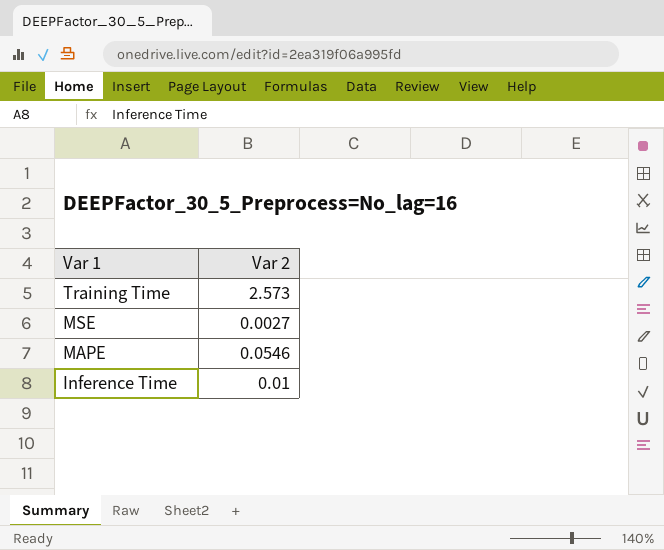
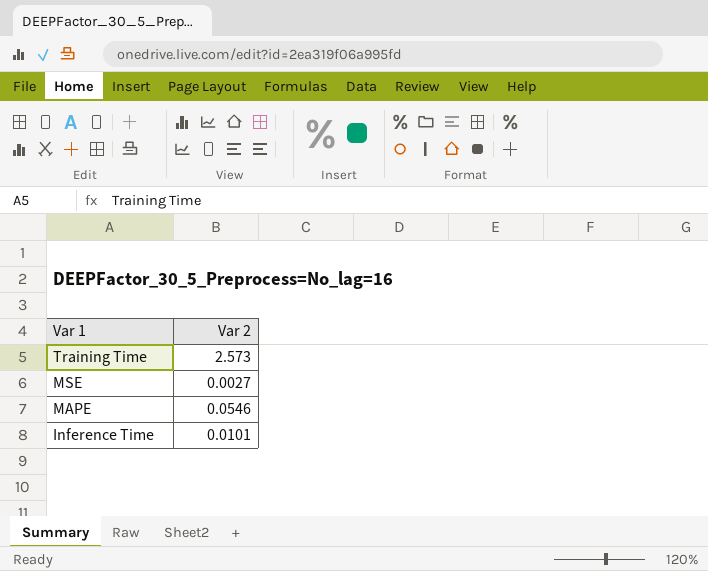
Inference Time | Var 2: 0.01 -> 0.0101

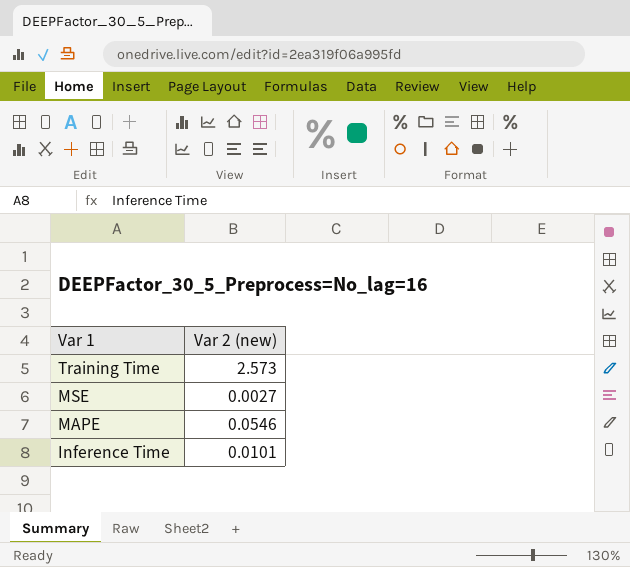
column name: Var 2 -> Var 2 (new)

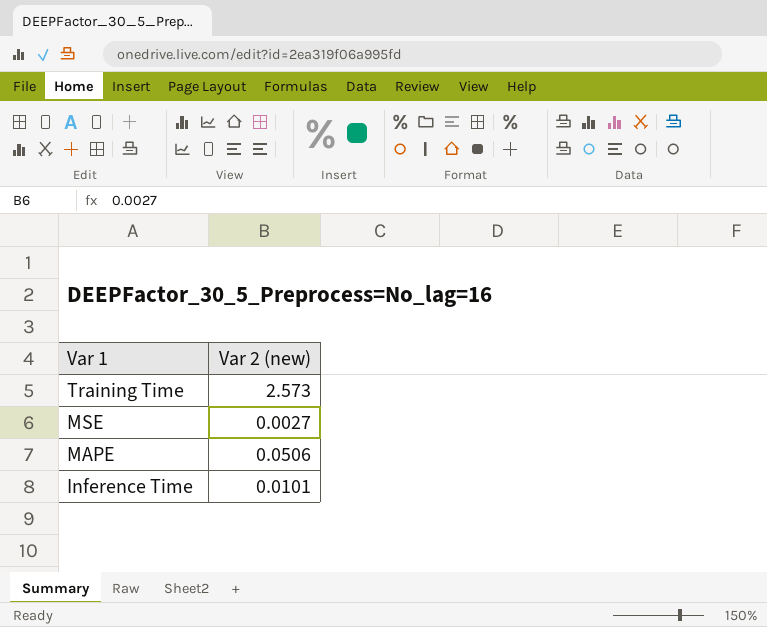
MAPE | Var 2 (new): 0.0546 -> 0.0506

